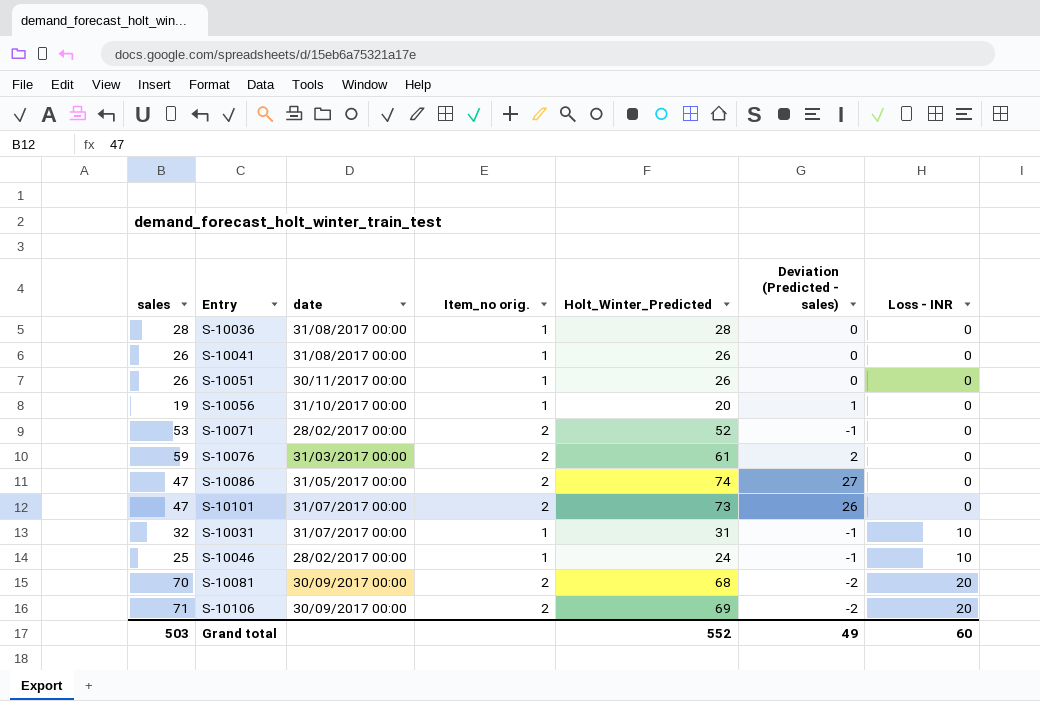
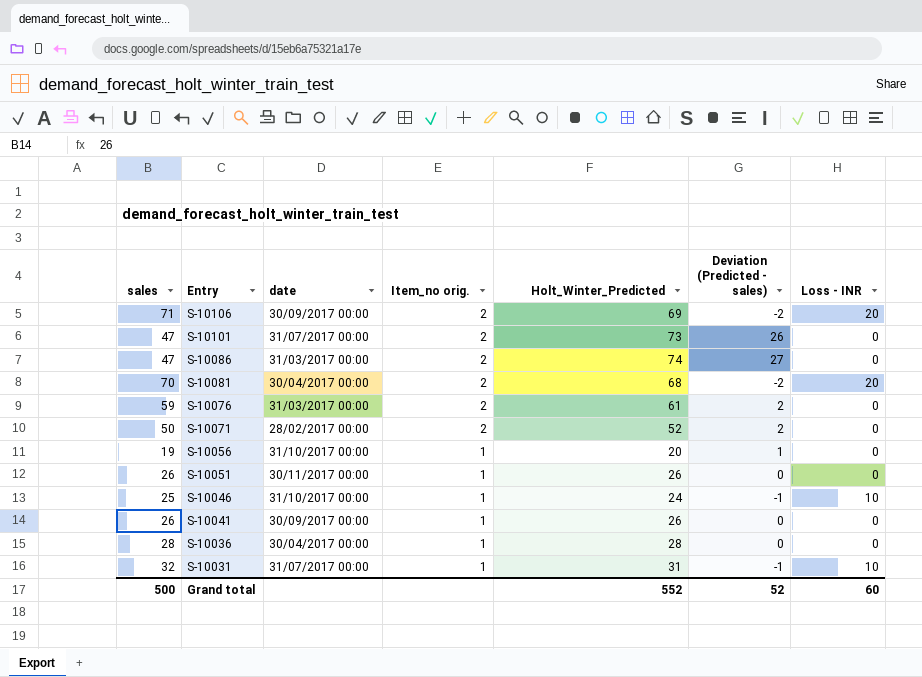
row order: Loss - INR ascending -> Entry descending
S-10086 | date: 31/05/2017 00:00 -> 31/03/2017 00:00
S-10081 | date: 30/09/2017 00:00 -> 30/04/2017 00:00
S-10071 | sales: 53 -> 50
S-10071 | Deviation (Predicted - sales): -1 -> 2
S-10046 | date: 28/02/2017 00:00 -> 31/10/2017 00:00
S-10041 | date: 31/08/2017 00:00 -> 30/09/2017 00:00
S-10036 | date: 31/08/2017 00:00 -> 30/04/2017 00:00
Grand total | sales: 503 -> 500
Grand total | Deviation (Predicted - sales): 49 -> 52

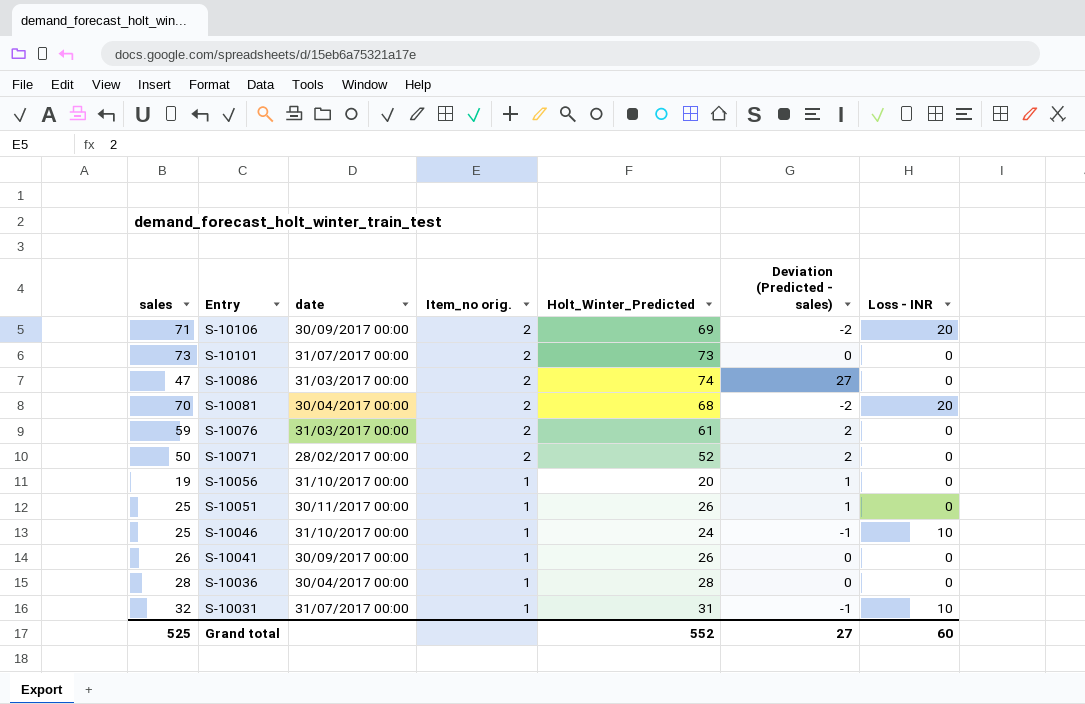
S-10101 | sales: 47 -> 73
S-10101 | Deviation (Predicted - sales): 26 -> 0
S-10051 | sales: 26 -> 25
S-10051 | Deviation (Predicted - sales): 0 -> 1
Grand total | sales: 500 -> 525
Grand total | Deviation (Predicted - sales): 52 -> 27

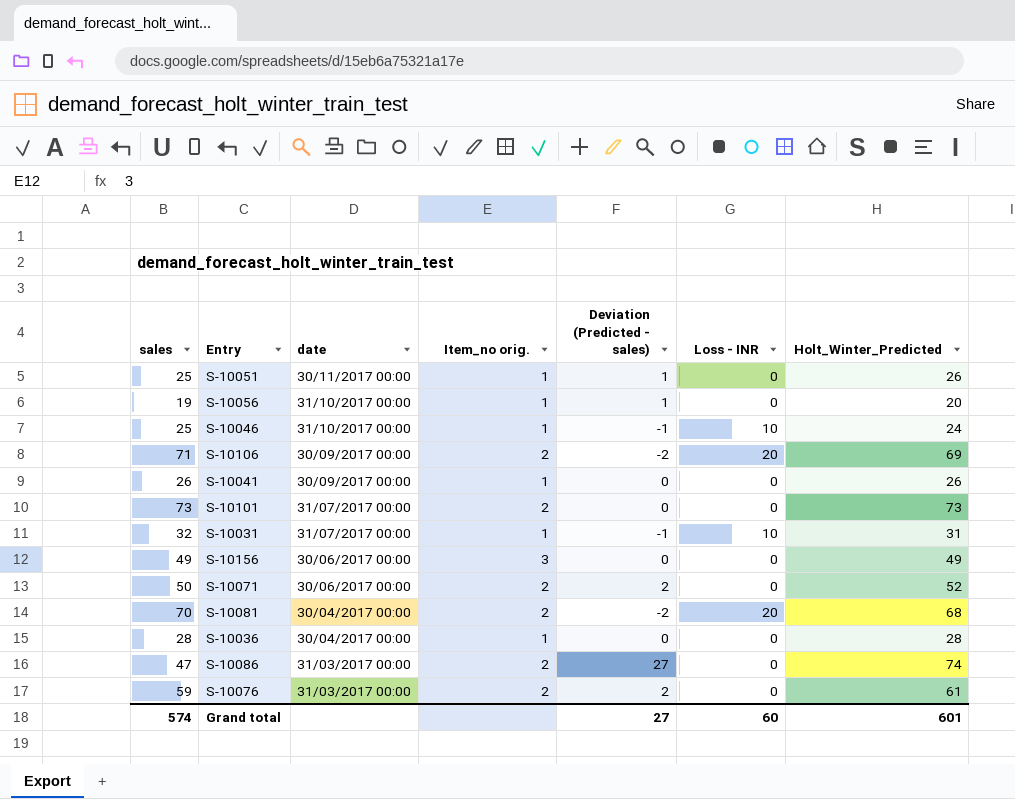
row order: Entry descending -> date descending
column Holt_Winter_Predicted | position: 5 -> 7
row S-10156: none -> 49 | 30/06/2017 00:00 | 3 | 0 | 0 | 49
S-10071 | date: 28/02/2017 00:00 -> 30/06/2017 00:00
Grand total | sales: 525 -> 574
Grand total | Holt_Winter_Predicted: 552 -> 601

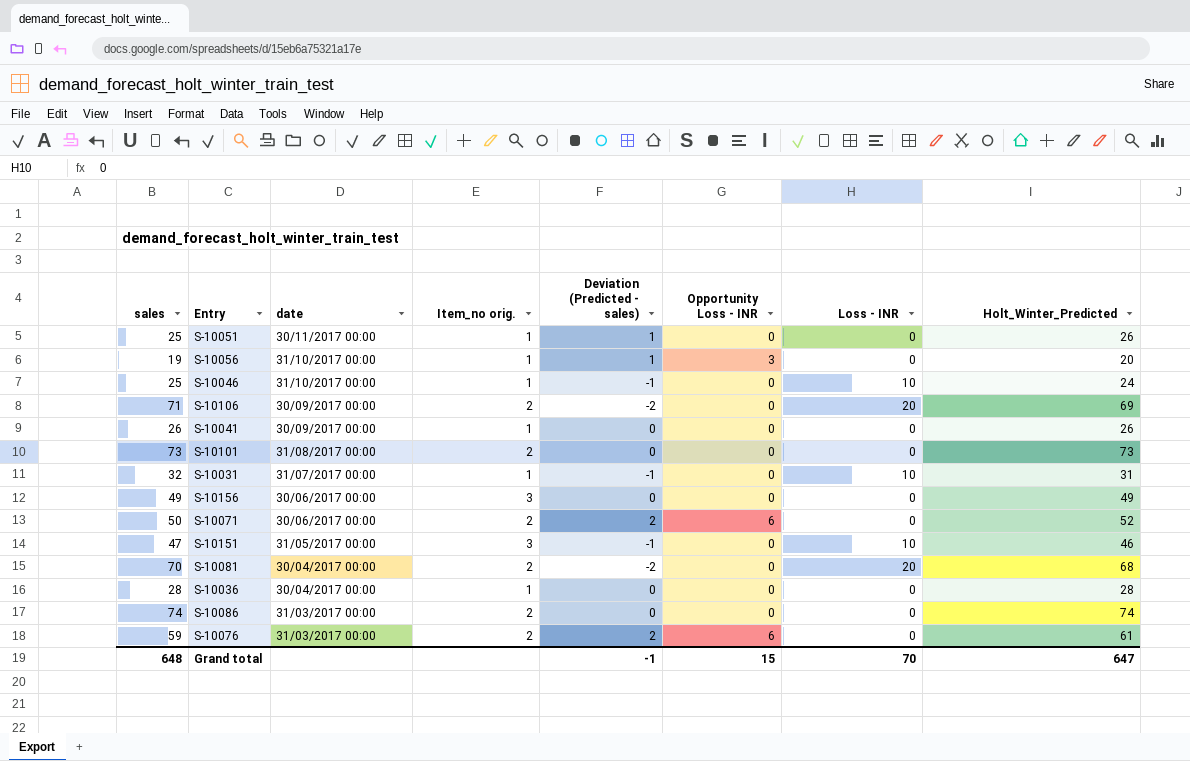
column Opportunity Loss - INR | position: none -> 6
S-10101 | date: 31/07/2017 00:00 -> 31/08/2017 00:00
row S-10151: none -> 47 | 31/05/2017 00:00 | 3 | -1 | 0 | 10 | 46
S-10086 | sales: 47 -> 74
S-10086 | Deviation (Predicted - sales): 27 -> 0
Grand total | sales: 574 -> 648
Grand total | Deviation (Predicted - sales): 27 -> -1
Grand total | Loss - INR: 60 -> 70
Grand total | Holt_Winter_Predicted: 601 -> 647

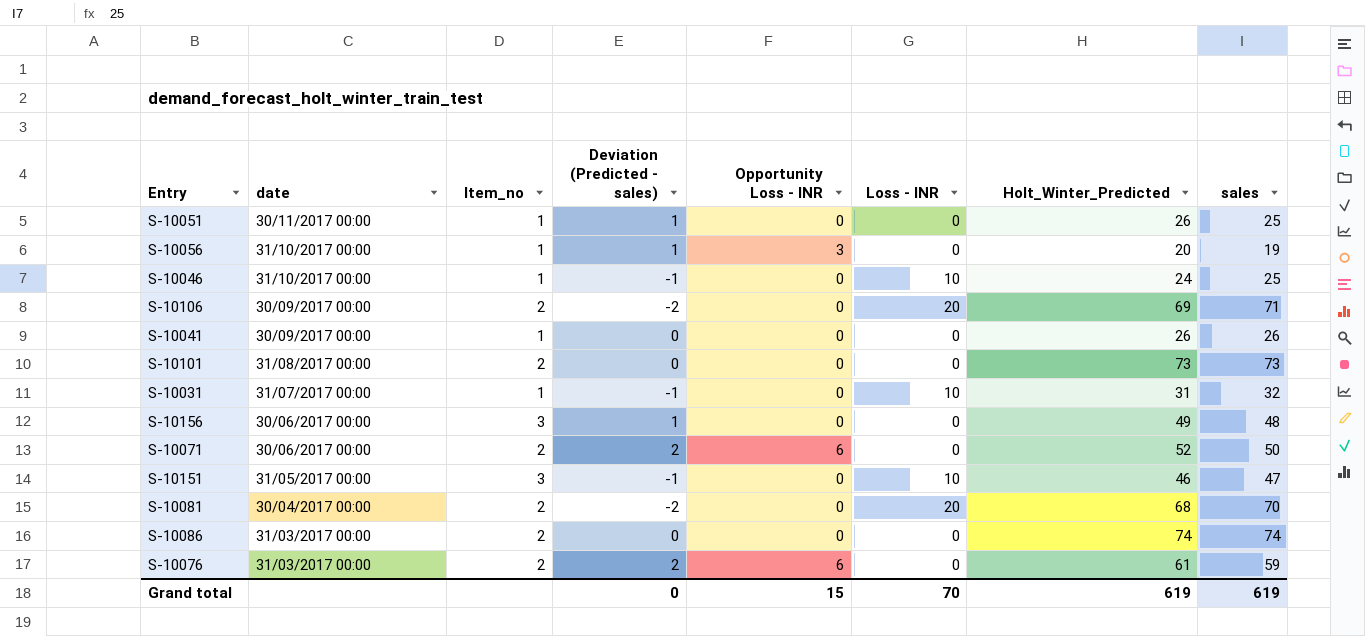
column name: Item_no orig. -> Item_no
column sales | position: 1 -> 8
row S-10036: 28 | 30/04/2017 00:00 | 1 | 0 | 0 | 0 | 28 -> none
S-10156 | Deviation (Predicted - sales): 0 -> 1
S-10156 | sales: 49 -> 48
Grand total | Deviation (Predicted - sales): -1 -> 0
Grand total | Holt_Winter_Predicted: 647 -> 619
Grand total | sales: 648 -> 619

